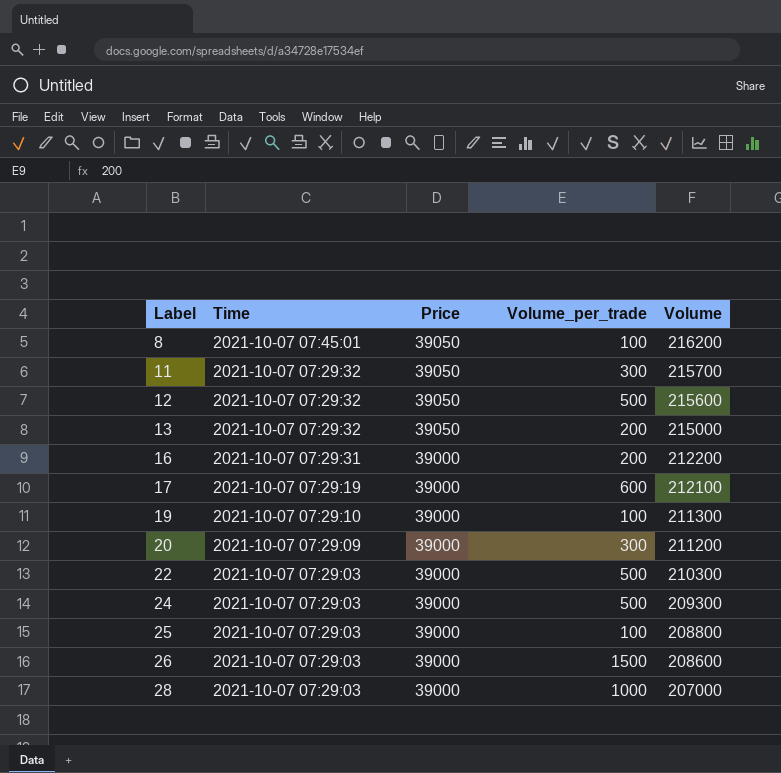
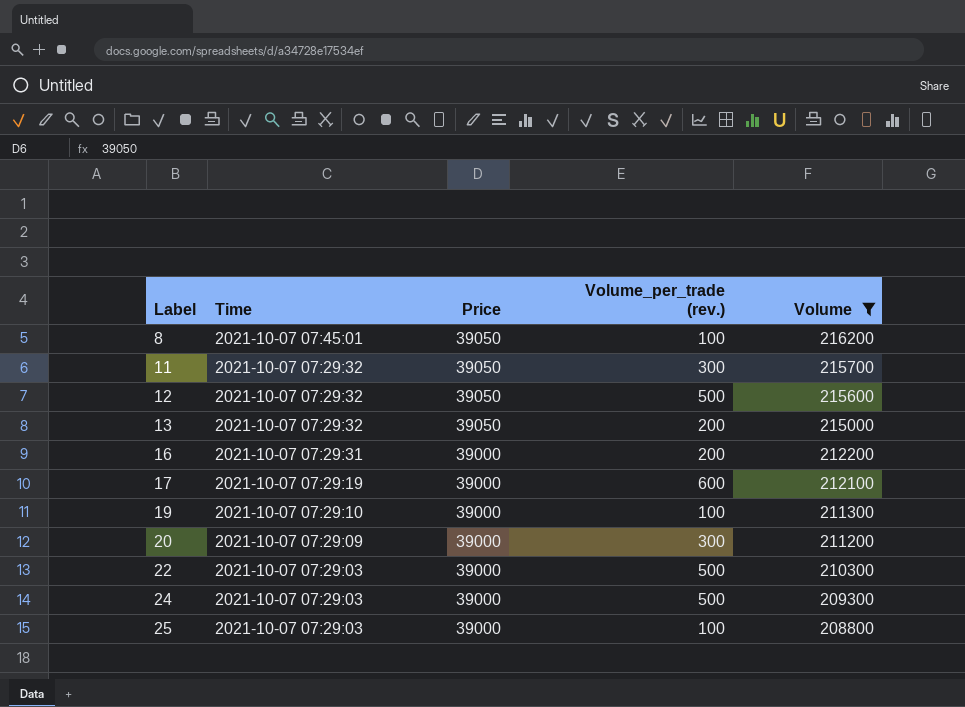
filter: none -> Volume >= 208800
column name: Volume_per_trade -> Volume_per_trade (rev.)

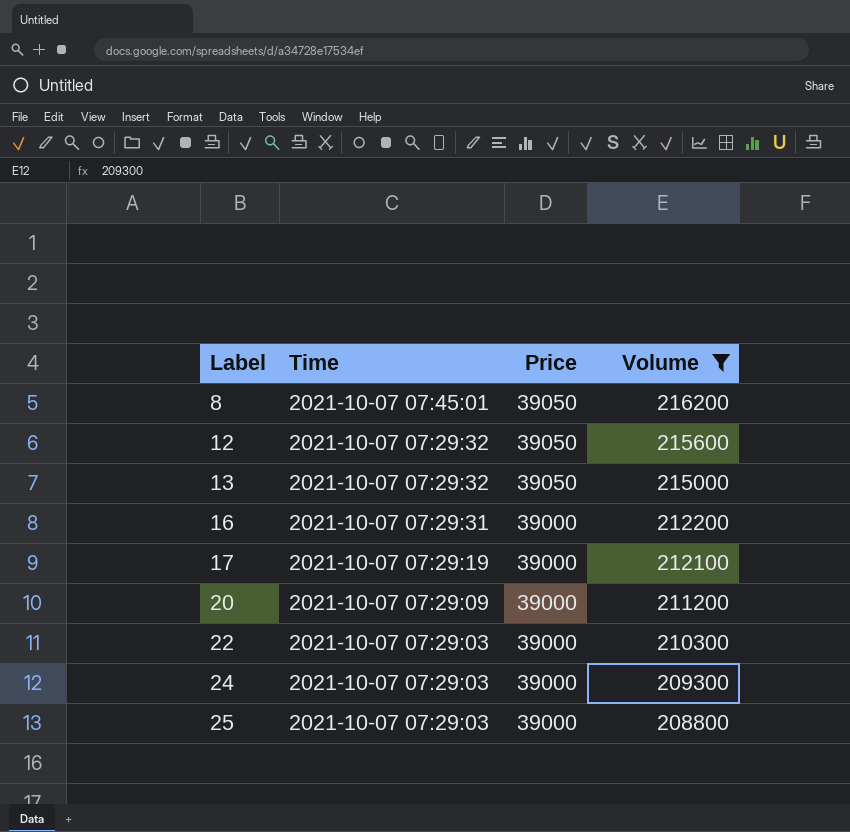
column Volume_per_trade (rev.) | position: 4 -> none
row 11: 2021-10-07 07:29:32 | 39050 | 300 | 215700 -> none
row 19: 2021-10-07 07:29:10 | 39000 | 100 | 211300 -> none

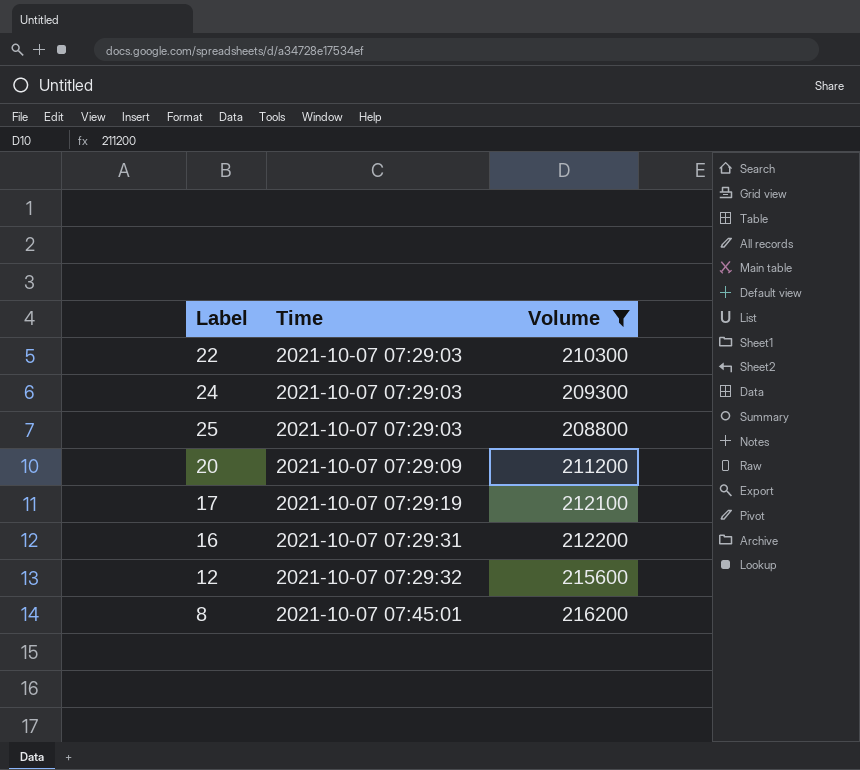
row order: Label ascending -> Time ascending
column Price | position: 3 -> none
row 13: 2021-10-07 07:29:32 | 39050 | 215000 -> none

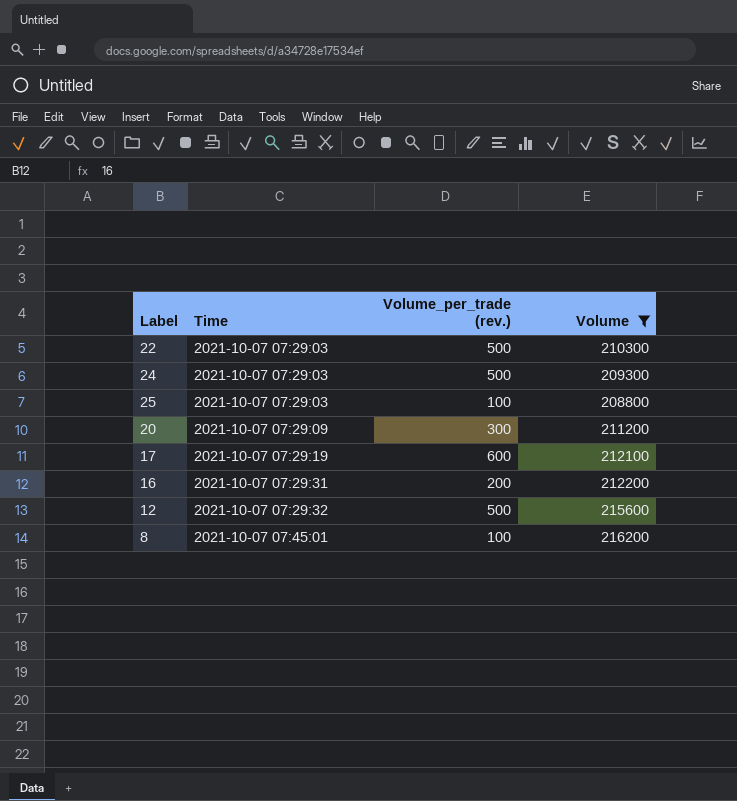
column Volume_per_trade (rev.) | position: none -> 3

